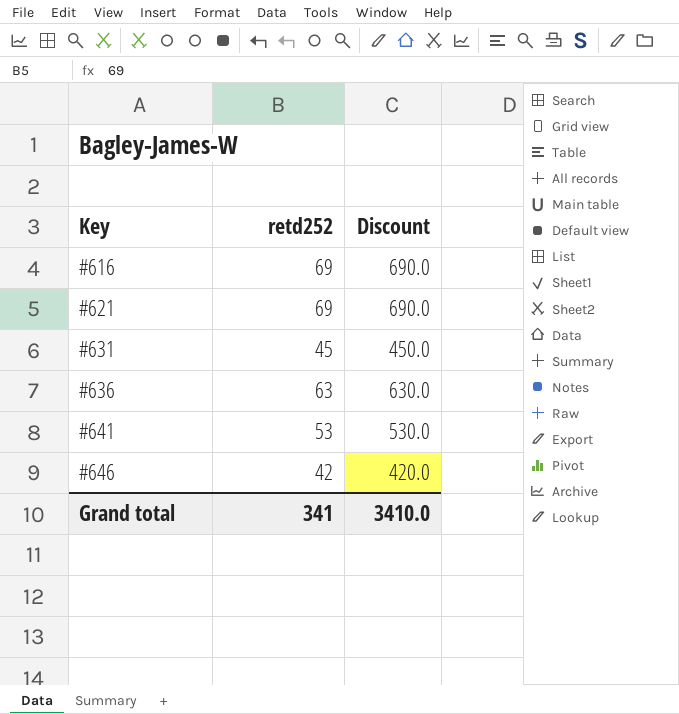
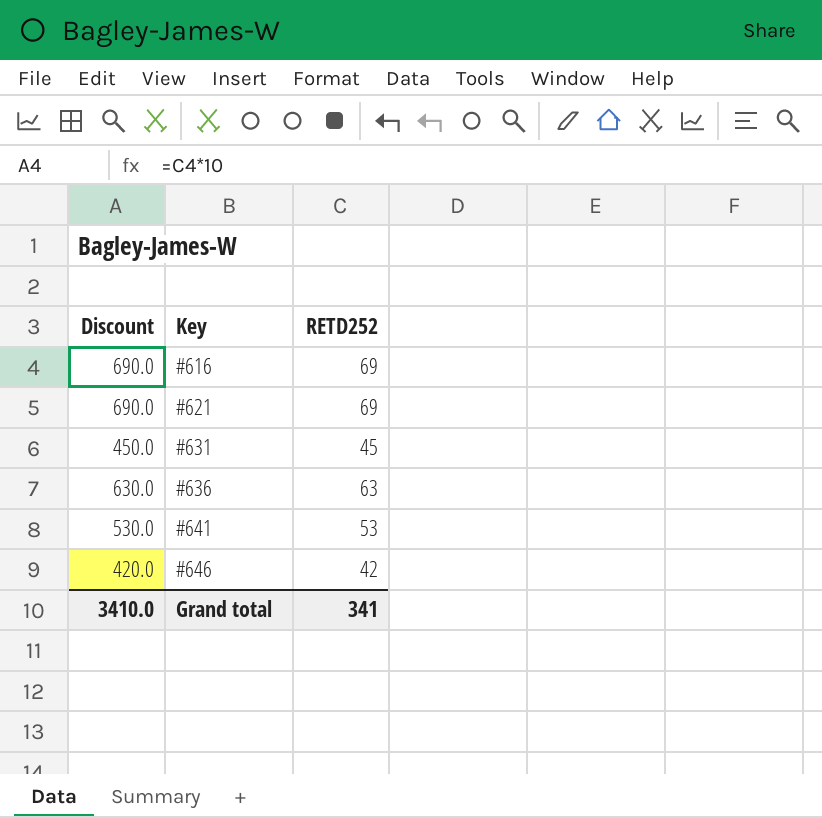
column Discount | position: 3 -> 1
column name: retd252 -> RETD252

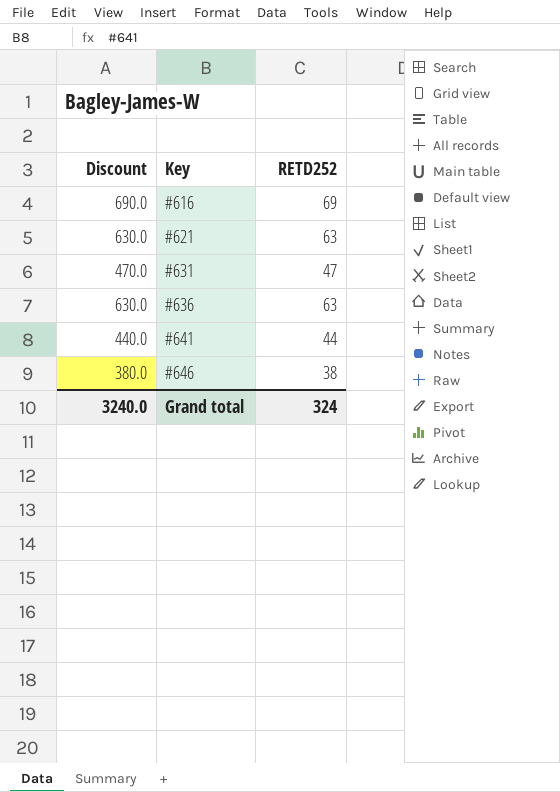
#621 | Discount: 690.0 -> 630.0
#621 | RETD252: 69 -> 63
#631 | Discount: 450.0 -> 470.0
#631 | RETD252: 45 -> 47
#641 | Discount: 530.0 -> 440.0
#641 | RETD252: 53 -> 44
#646 | Discount: 420.0 -> 380.0
#646 | RETD252: 42 -> 38
Grand total | Discount: 3410.0 -> 3240.0
Grand total | RETD252: 341 -> 324

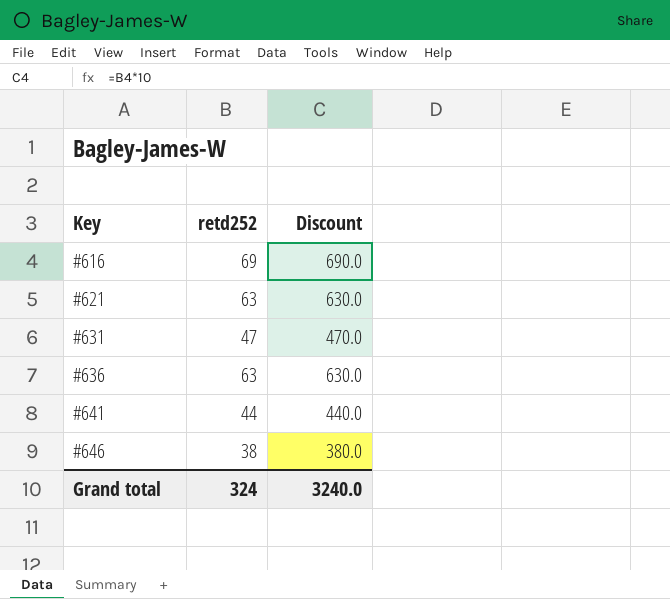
column name: RETD252 -> retd252
column Discount | position: 1 -> 3

